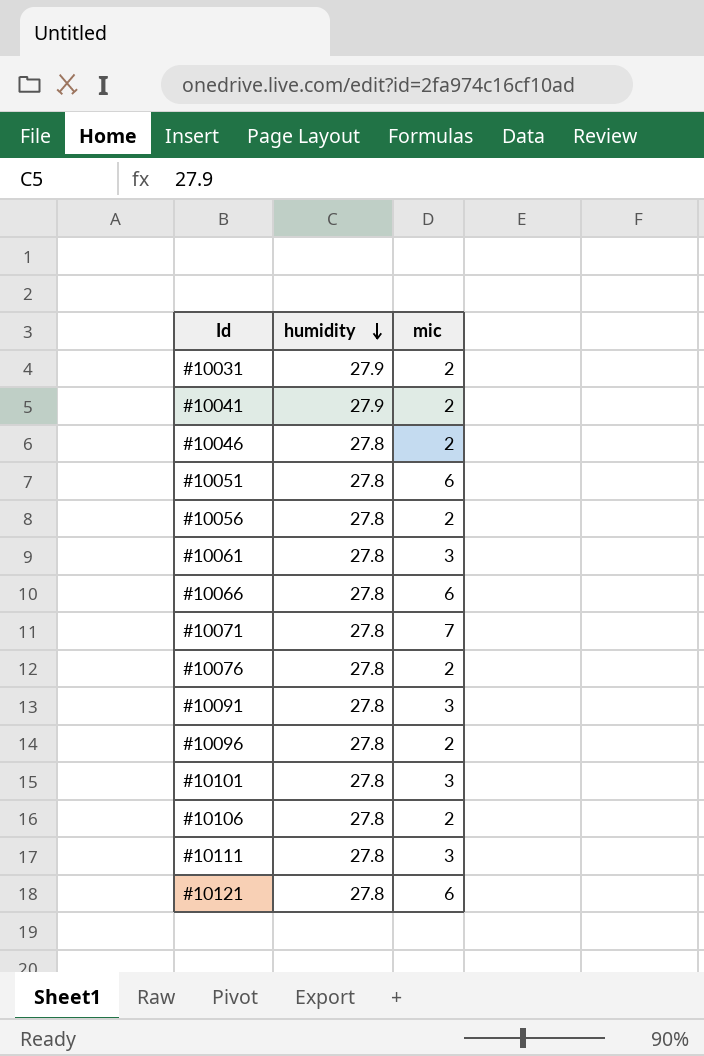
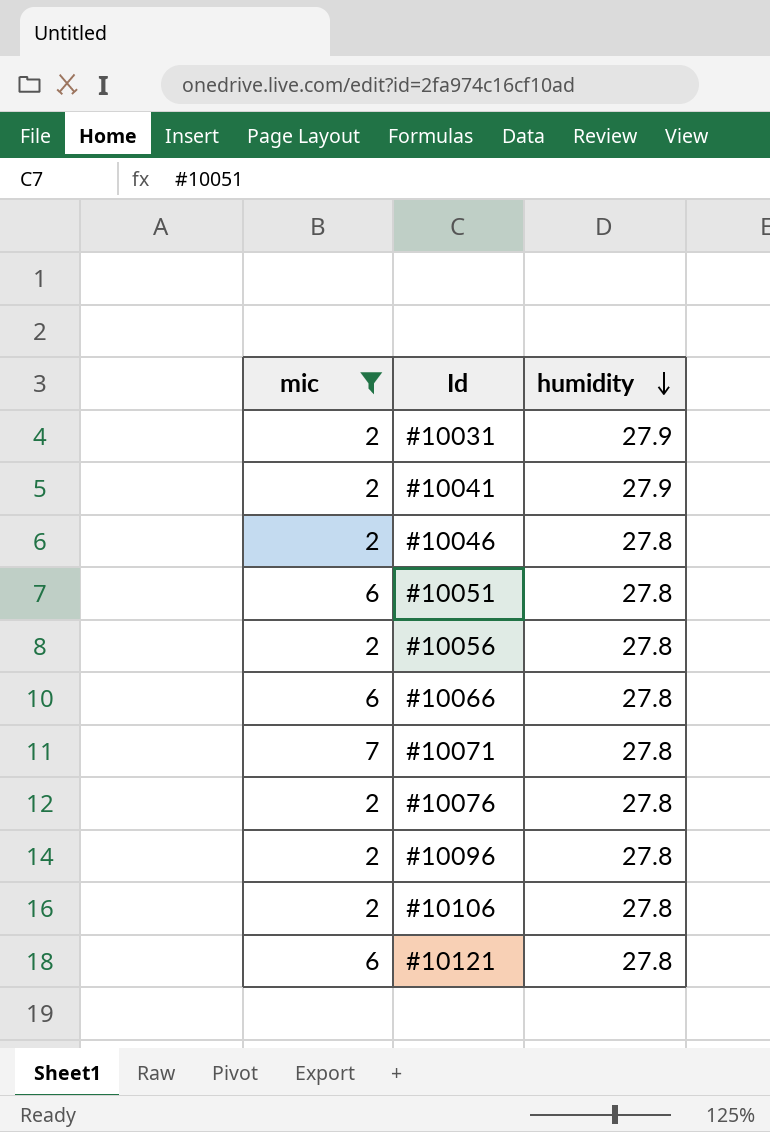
filter: none -> mic != 3
column mic | position: 3 -> 1

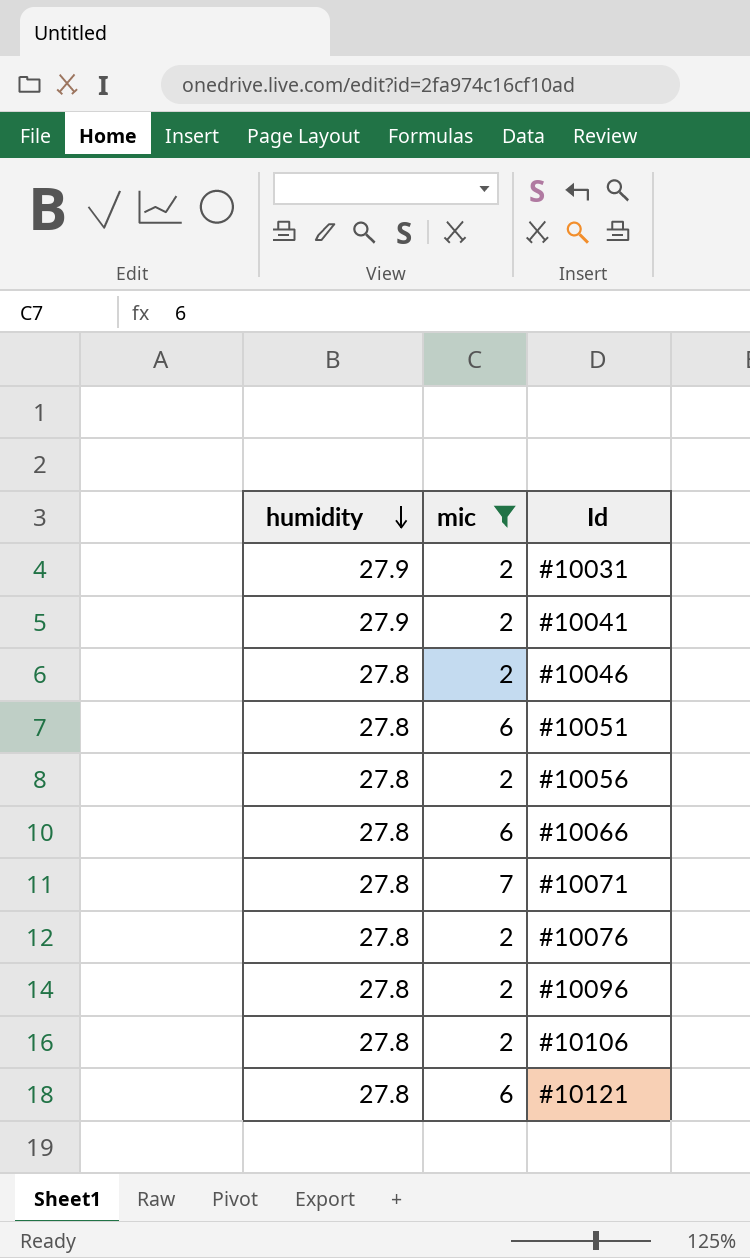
column humidity | position: 3 -> 1

